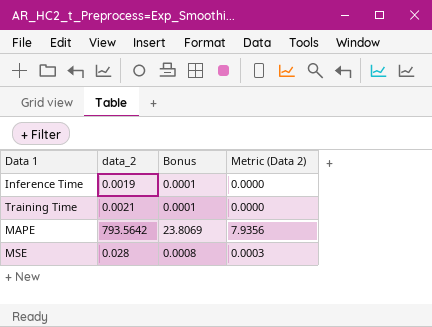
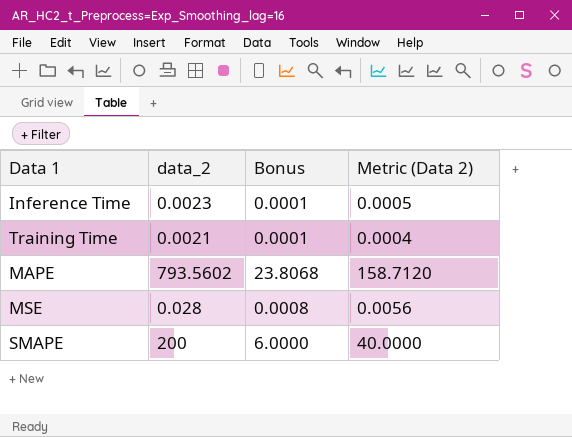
column Metric (Data 2) | formula: [data_2] * 0.01 -> [data_2] * 0.2
Inference Time | data_2: 0.0019 -> 0.0023
MAPE | data_2: 793.5642 -> 793.5602
MAPE | Bonus: 23.8069 -> 23.8068
row SMAPE: none -> 200 | 6.0000 | 40.0000

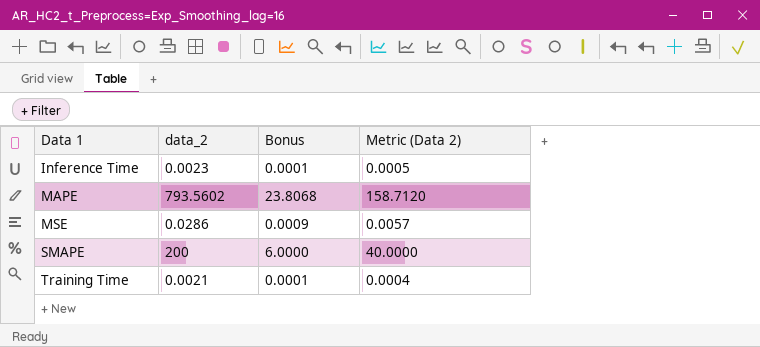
row order: none -> Data 1 ascending
MSE | data_2: 0.028 -> 0.0286
MSE | Bonus: 0.0008 -> 0.0009
MSE | Metric (Data 2): 0.0056 -> 0.0057

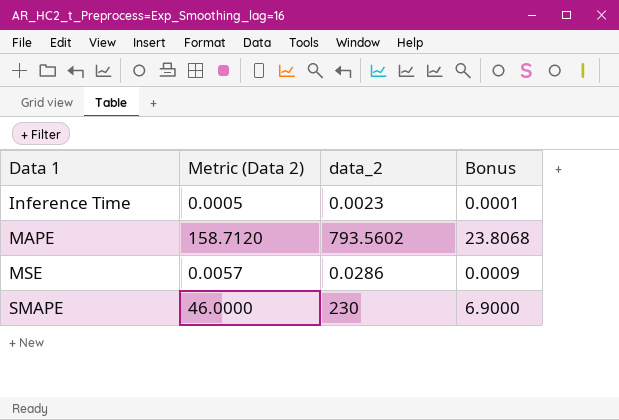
column Metric (Data 2) | position: 4 -> 2
row Training Time: 0.0021 | 0.0001 | 0.0004 -> none
SMAPE | Metric (Data 2): 40.0000 -> 46.0000
SMAPE | data_2: 200 -> 230
SMAPE | Bonus: 6.0000 -> 6.9000

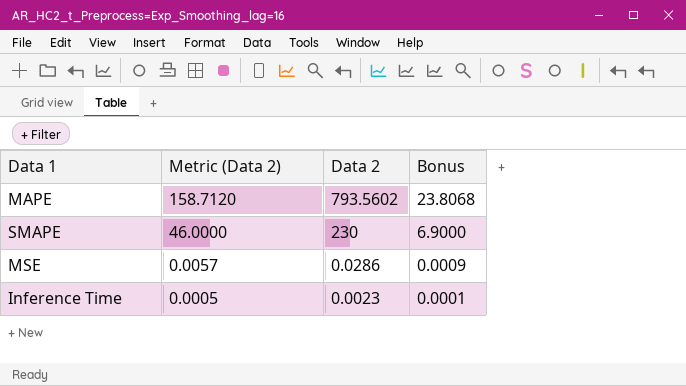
row order: Data 1 ascending -> Metric (Data 2) descending
column name: data_2 -> Data 2

